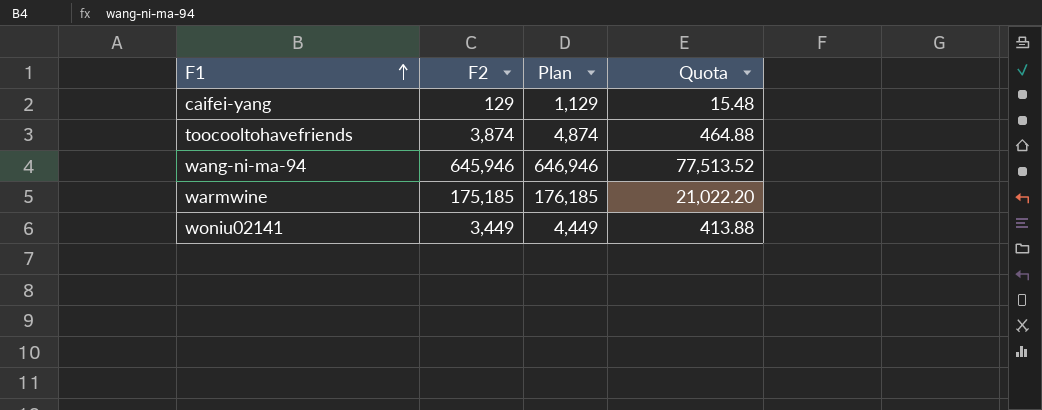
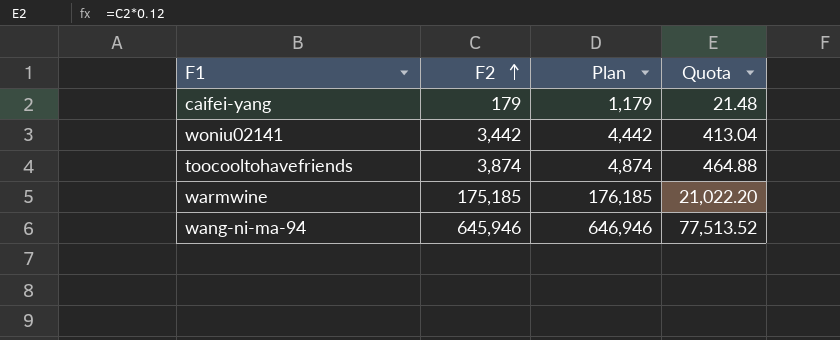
row order: F1 ascending -> F2 ascending
caifei-yang | F2: 129 -> 179
caifei-yang | Plan: 1,129 -> 1,179
caifei-yang | Quota: 15.48 -> 21.48
woniu02141 | F2: 3,449 -> 3,442
woniu02141 | Plan: 4,449 -> 4,442
woniu02141 | Quota: 413.88 -> 413.04

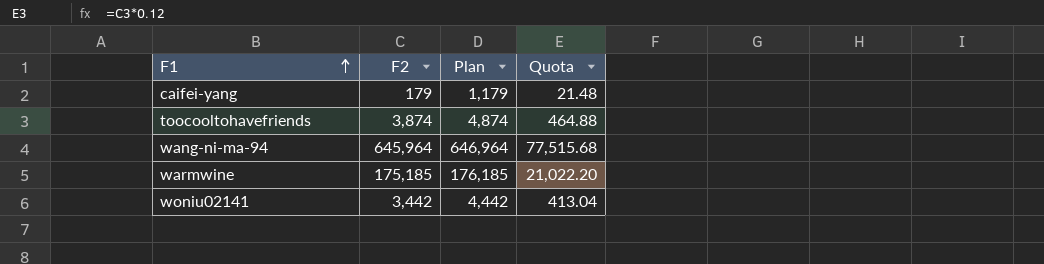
row order: F2 ascending -> F1 ascending
wang-ni-ma-94 | F2: 645,946 -> 645,964
wang-ni-ma-94 | Plan: 646,946 -> 646,964
wang-ni-ma-94 | Quota: 77,513.52 -> 77,515.68

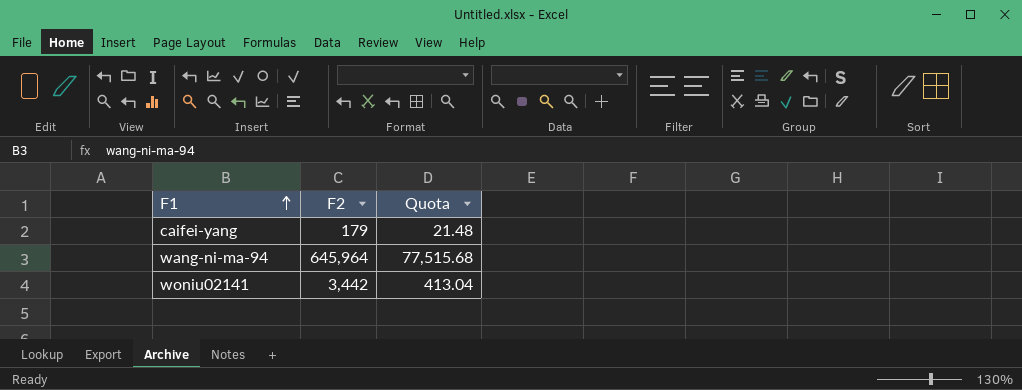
column Plan | formula: [F2] + 1000 -> none
row toocooltohavefriends: 3,874 | 4,874 | 464.88 -> none
row warmwine: 175,185 | 176,185 | 21,022.20 -> none

